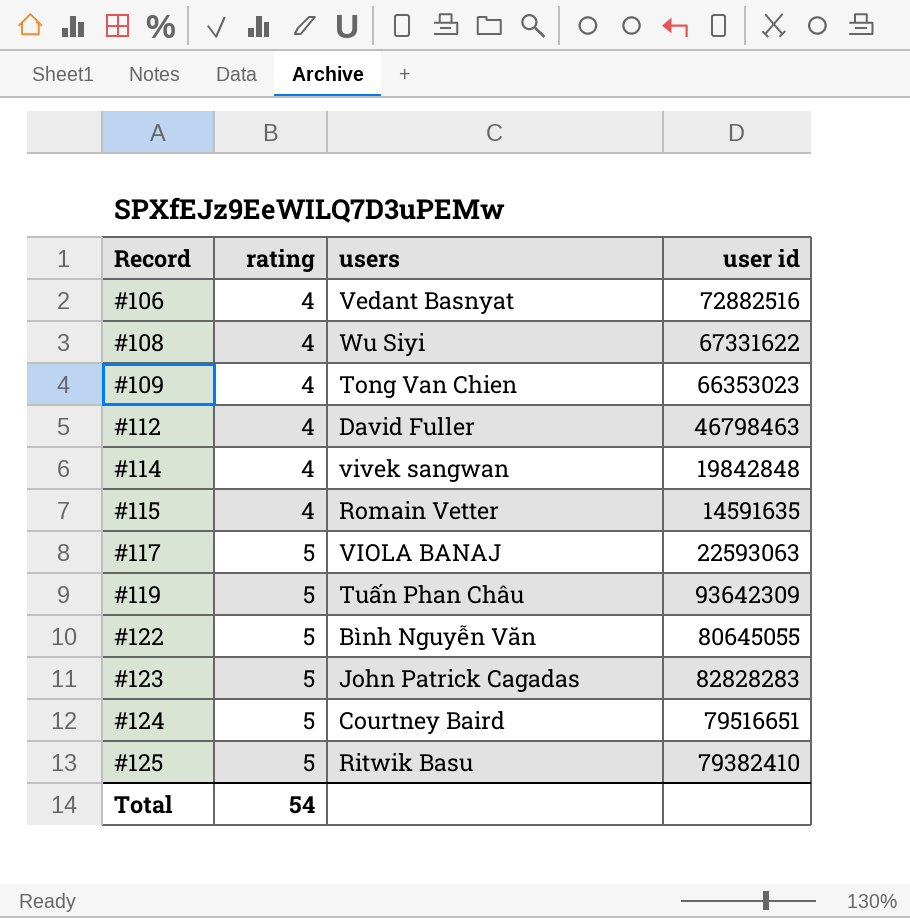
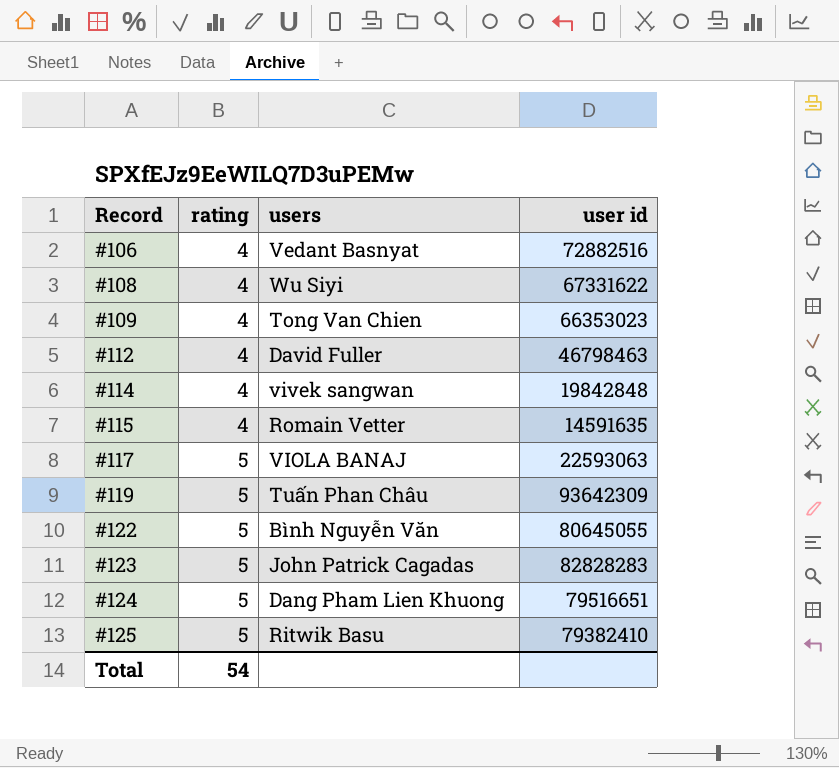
#124 | users: Courtney Baird -> Dang Pham Lien Khuong

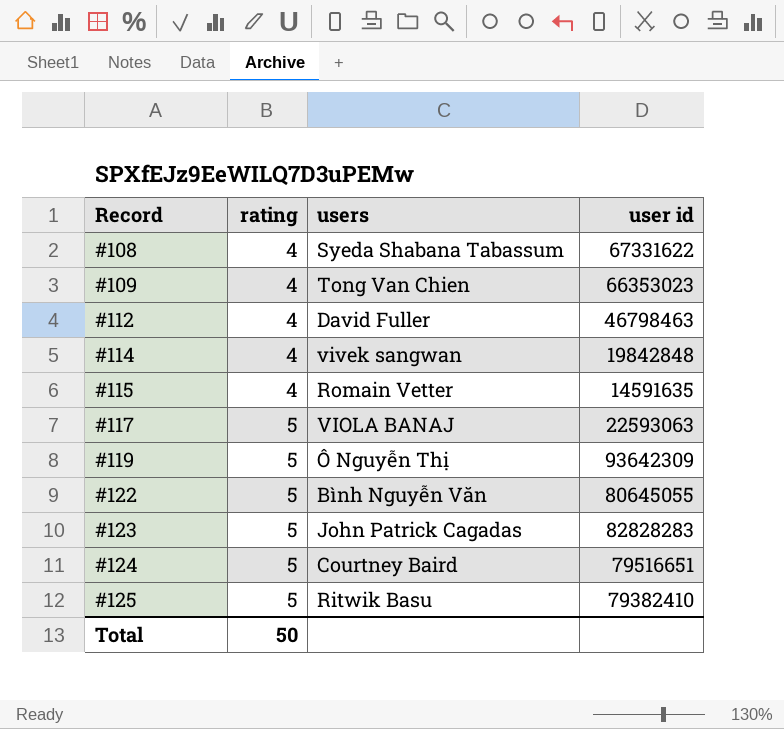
row #106: 4 | Vedant Basnyat | 72882516 -> none
#108 | users: Wu Siyi -> Syeda Shabana Tabassum
#119 | users: Tuấn Phan Châu -> Ô Nguyễn Thị
#124 | users: Dang Pham Lien Khuong -> Courtney Baird
Total | rating: 54 -> 50

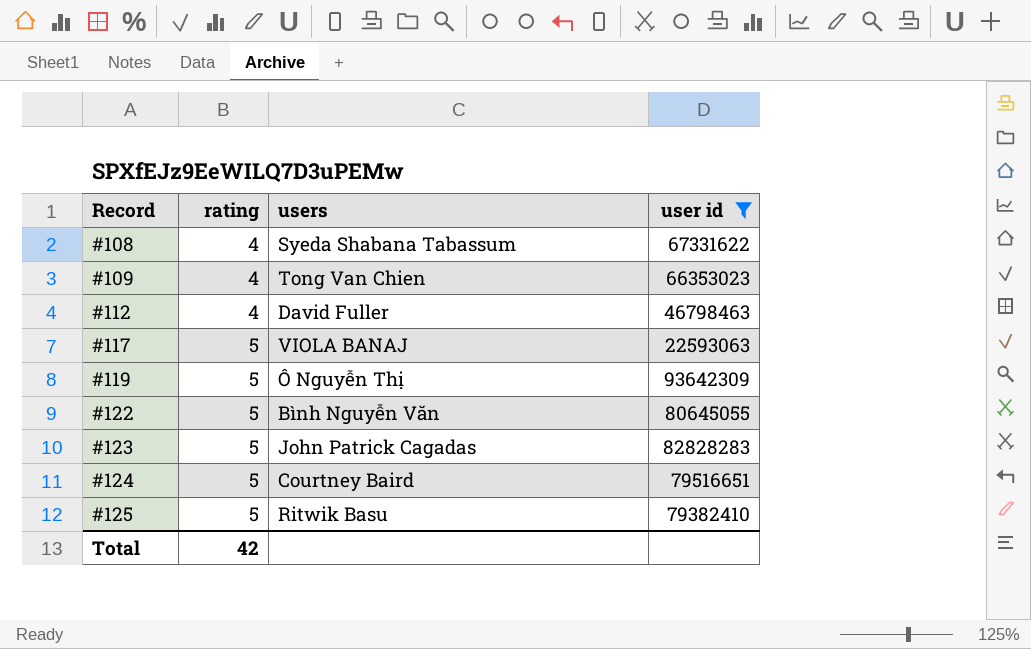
filter: none -> user id >= 22593063
Total | rating: 50 -> 42

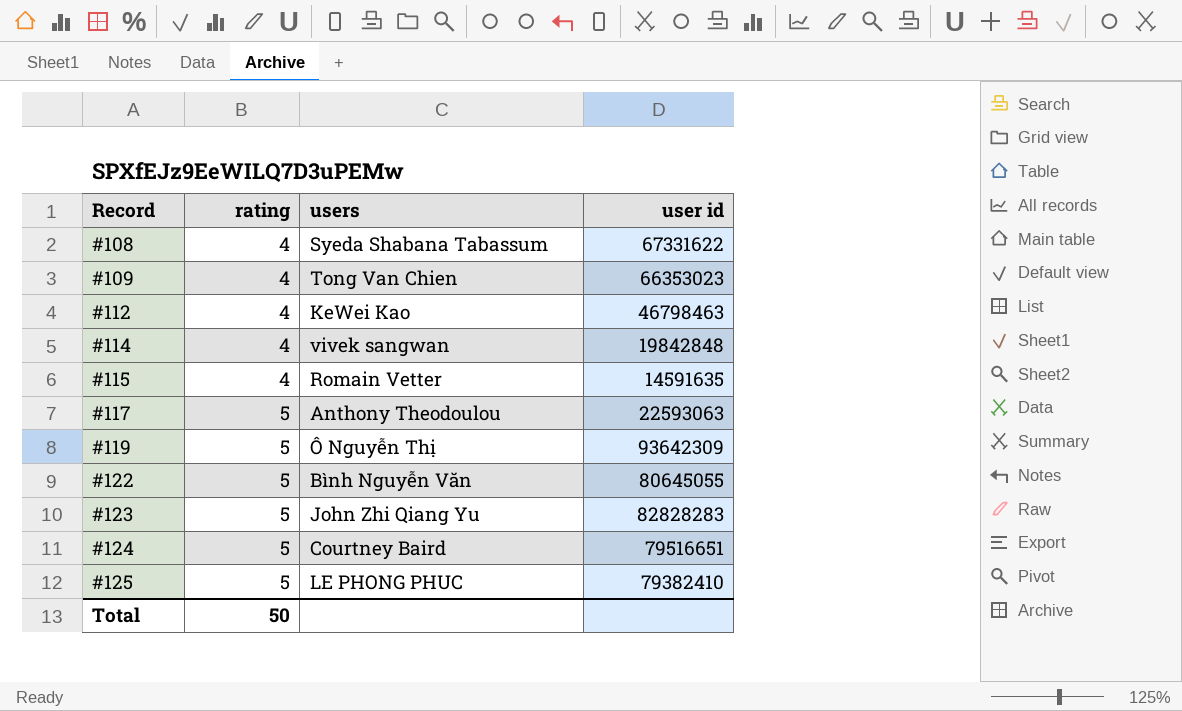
filter: user id >= 22593063 -> none
#112 | users: David Fuller -> KeWei Kao
#117 | users: VIOLA BANAJ -> Anthony Theodoulou
#123 | users: John Patrick Cagadas -> John Zhi Qiang Yu
#125 | users: Ritwik Basu -> LE PHONG PHUC
Total | rating: 42 -> 50

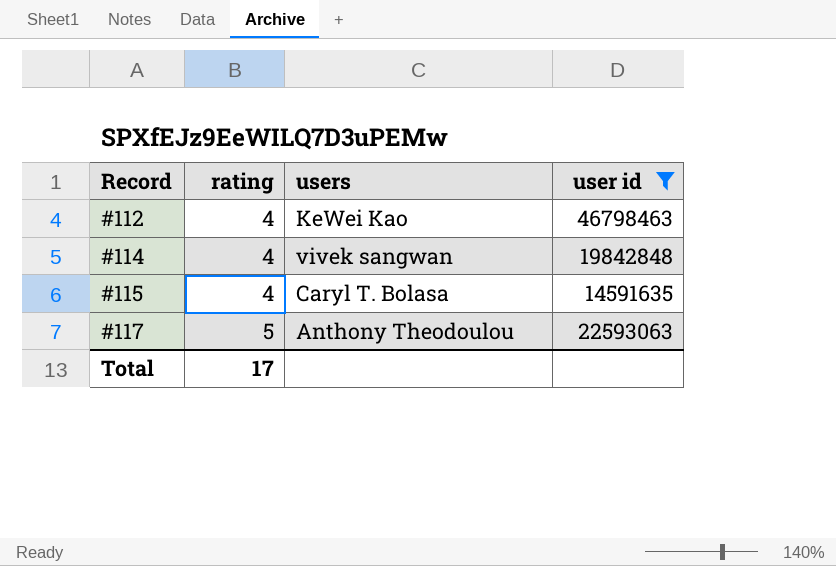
filter: none -> user id <= 46798463
#115 | users: Romain Vetter -> Caryl T. Bolasa
Total | rating: 50 -> 17

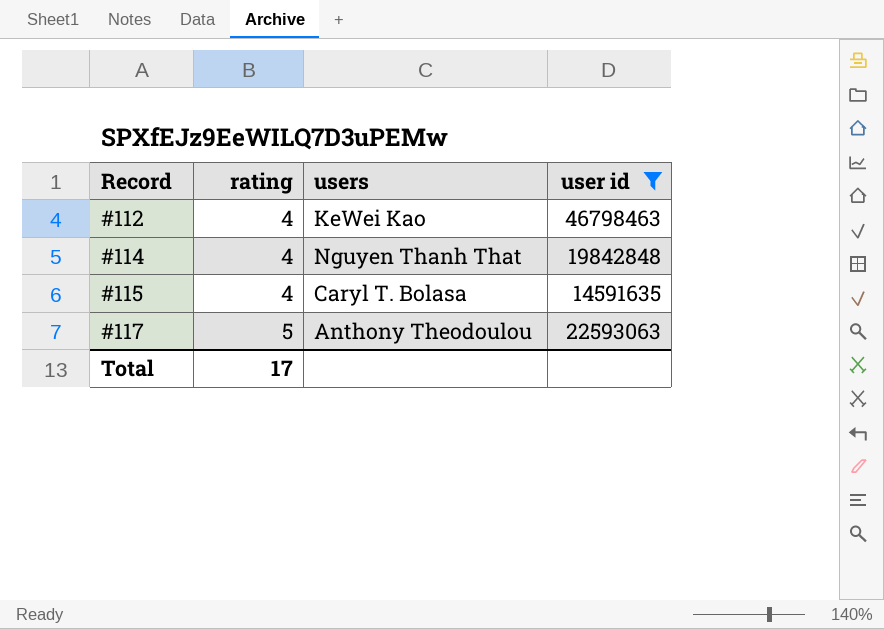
#114 | users: vivek sangwan -> Nguyen Thanh That

